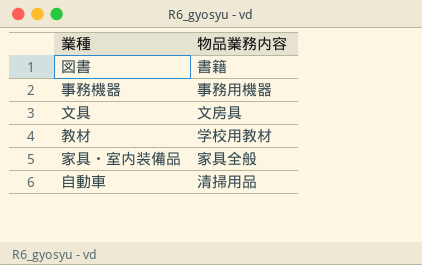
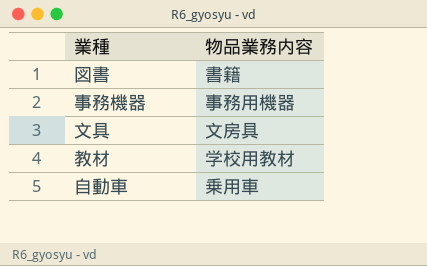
row 家具・室内装備品: 家具全般 -> none
自動車 | 物品業務内容: 清掃用品 -> 乗用車

